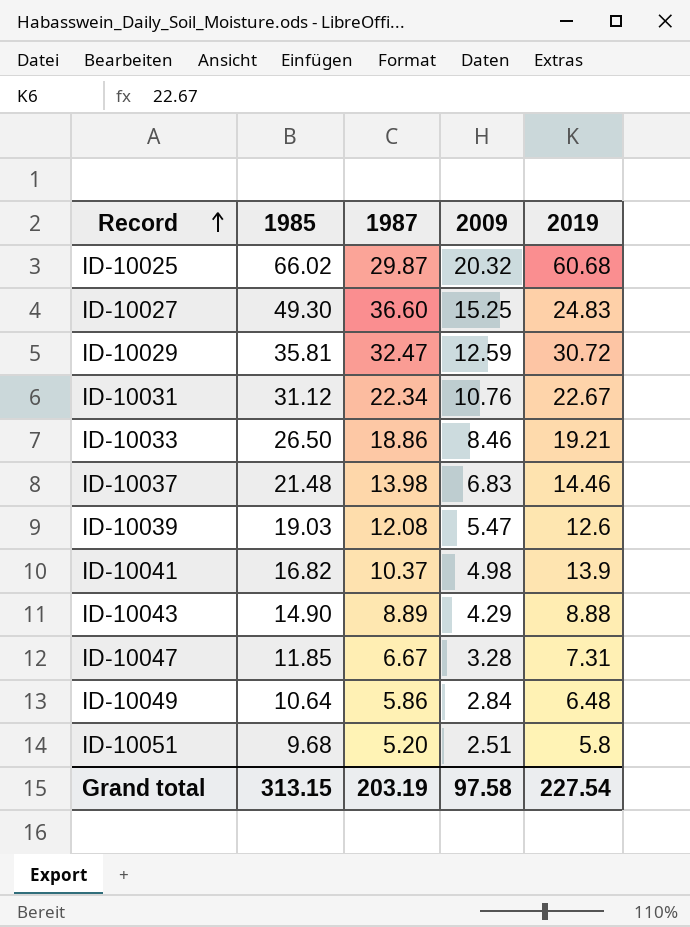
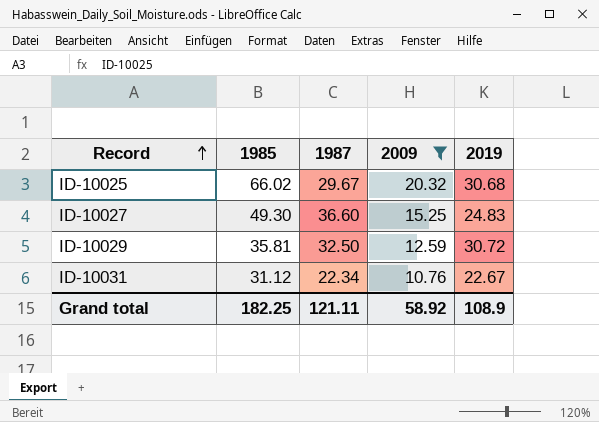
filter: none -> 2009 >= 10.76
ID-10025 | 1987: 29.87 -> 29.67
ID-10025 | 2019: 60.68 -> 30.68
ID-10029 | 1987: 32.47 -> 32.50
Grand total | 1985: 313.15 -> 182.25
Grand total | 1987: 203.19 -> 121.11
Grand total | 2009: 97.58 -> 58.92
Grand total | 2019: 227.54 -> 108.9

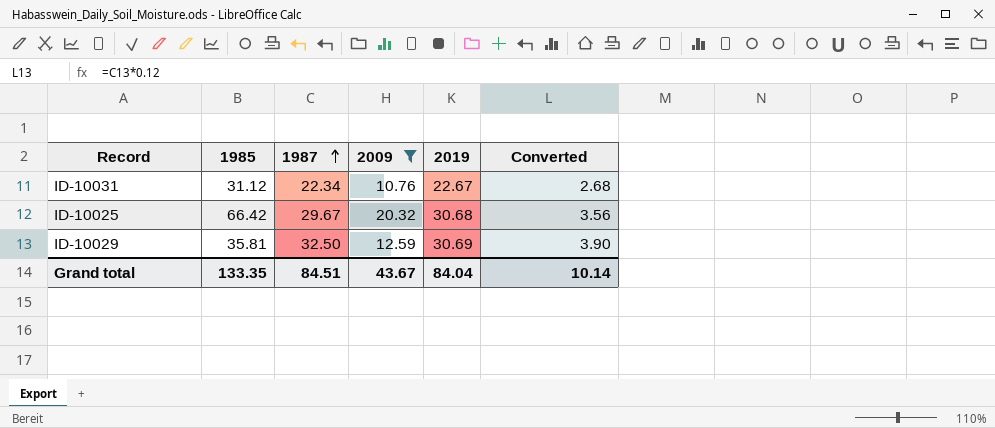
row order: Record ascending -> 1987 ascending
column Converted | formula: none -> [1987] * 0.12
row ID-10027: 49.30 | 36.60 | 15.25 | 24.83 -> none
ID-10025 | 1985: 66.02 -> 66.42
ID-10029 | 2019: 30.72 -> 30.69
Grand total | 1985: 182.25 -> 133.35
Grand total | 1987: 121.11 -> 84.51
Grand total | 2009: 58.92 -> 43.67
Grand total | 2019: 108.9 -> 84.04

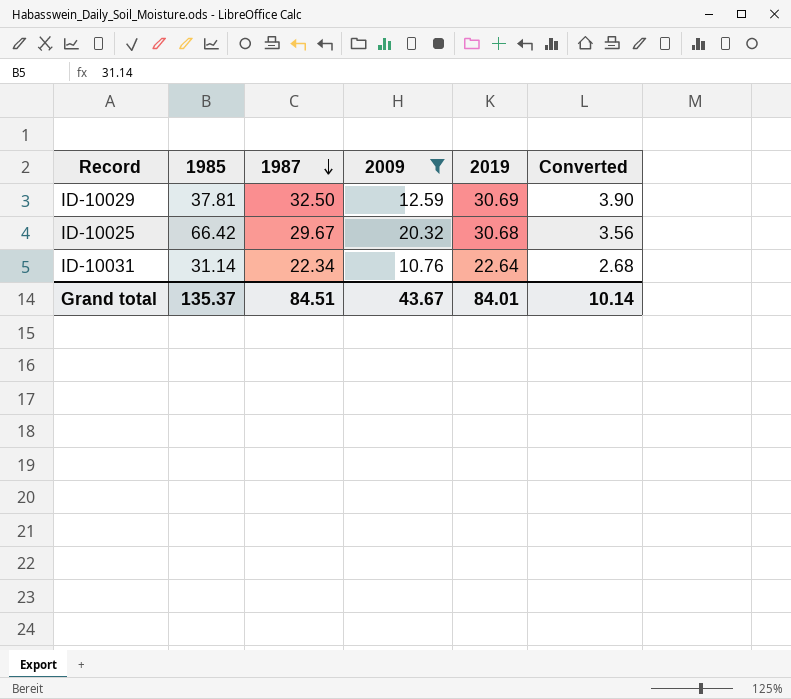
row order: 1987 ascending -> 1987 descending
ID-10029 | 1985: 35.81 -> 37.81
ID-10031 | 1985: 31.12 -> 31.14
ID-10031 | 2019: 22.67 -> 22.64
Grand total | 1985: 133.35 -> 135.37
Grand total | 2019: 84.04 -> 84.01

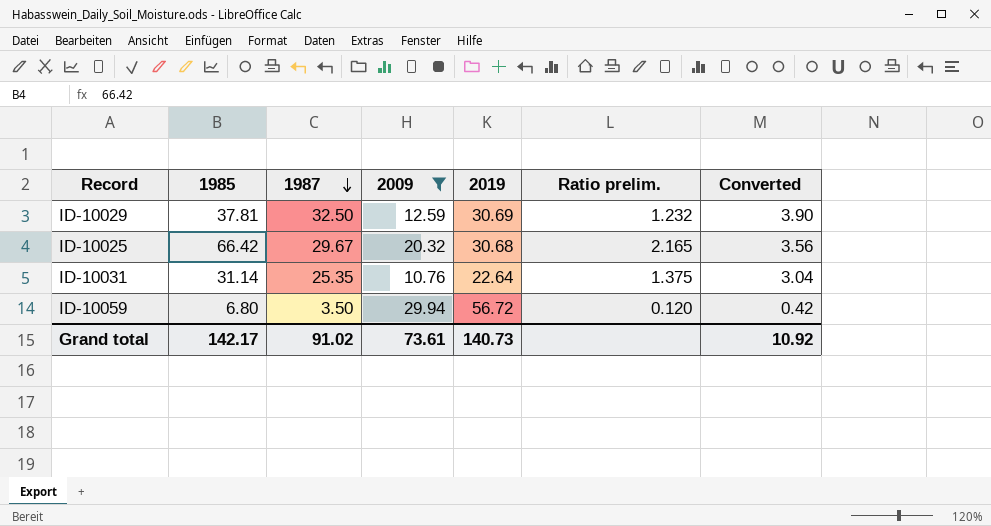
column Ratio prelim. | formula: none -> [1985] / [2019]
ID-10031 | 1987: 22.34 -> 25.35
ID-10031 | Converted: 2.68 -> 3.04
row ID-10059: none -> 6.80 | 3.50 | 29.94 | 56.72 | 0.120 | 0.42
Grand total | 1985: 135.37 -> 142.17
Grand total | 1987: 84.51 -> 91.02
Grand total | 2009: 43.67 -> 73.61
Grand total | 2019: 84.01 -> 140.73
Grand total | Converted: 10.14 -> 10.92

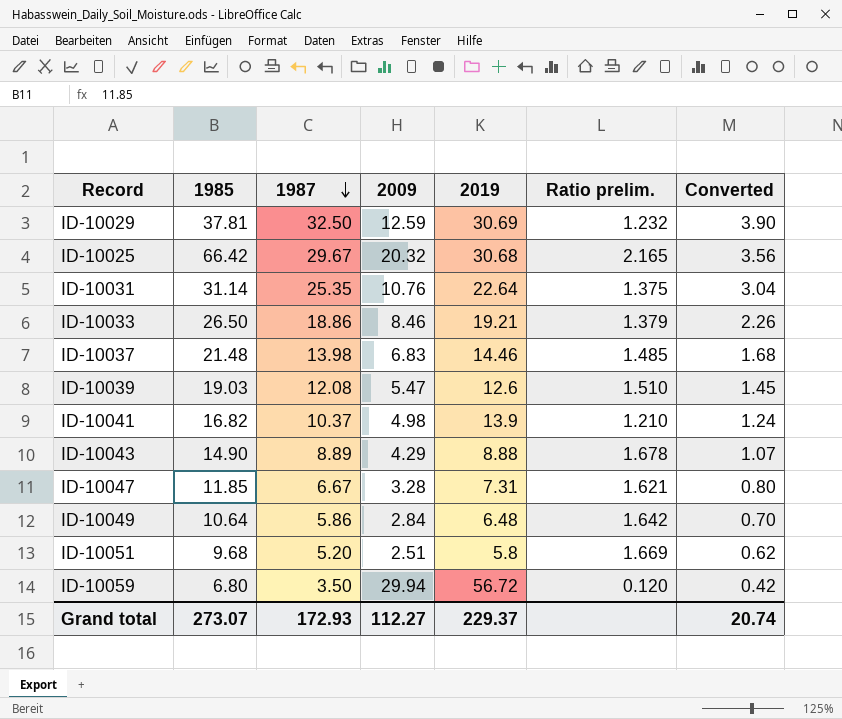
filter: 2009 >= 10.76 -> none
Grand total | 1985: 142.17 -> 273.07
Grand total | 1987: 91.02 -> 172.93
Grand total | 2009: 73.61 -> 112.27
Grand total | 2019: 140.73 -> 229.37
Grand total | Converted: 10.92 -> 20.74

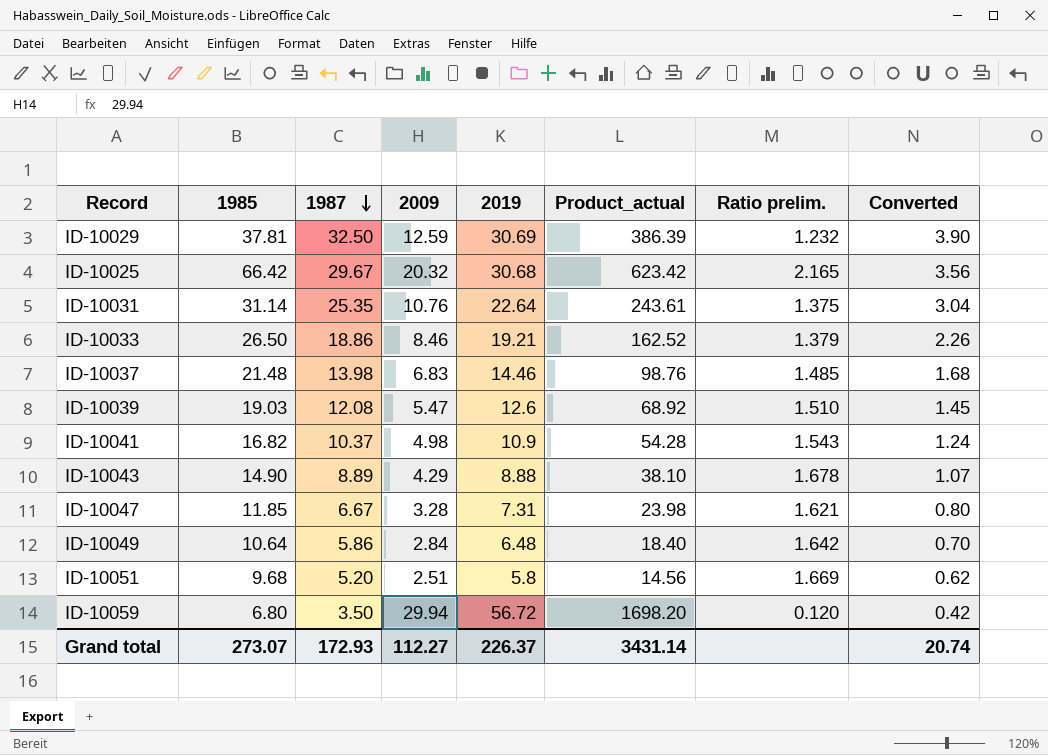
column Product_actual | formula: none -> [2009] * [2019]
ID-10041 | 2019: 13.9 -> 10.9
ID-10041 | Ratio prelim.: 1.210 -> 1.543
Grand total | 2019: 229.37 -> 226.37

